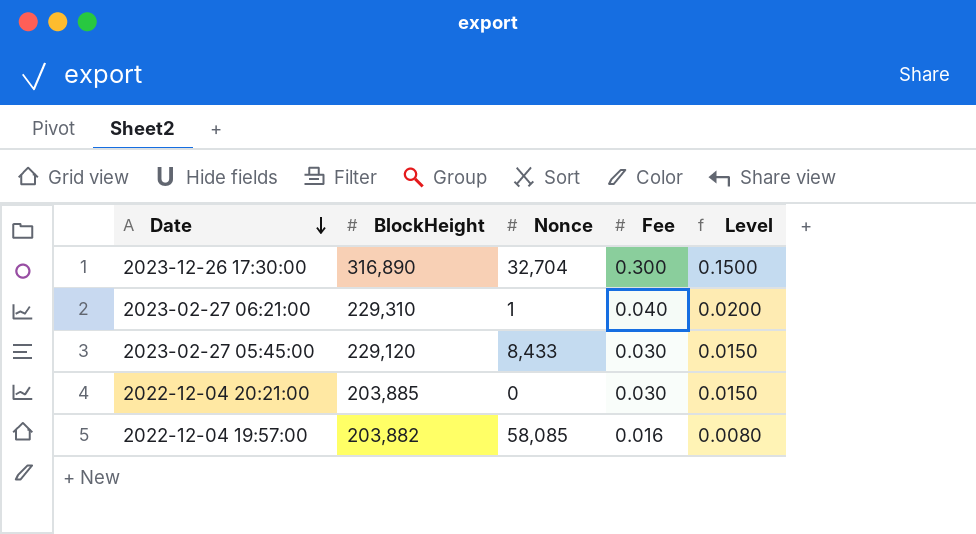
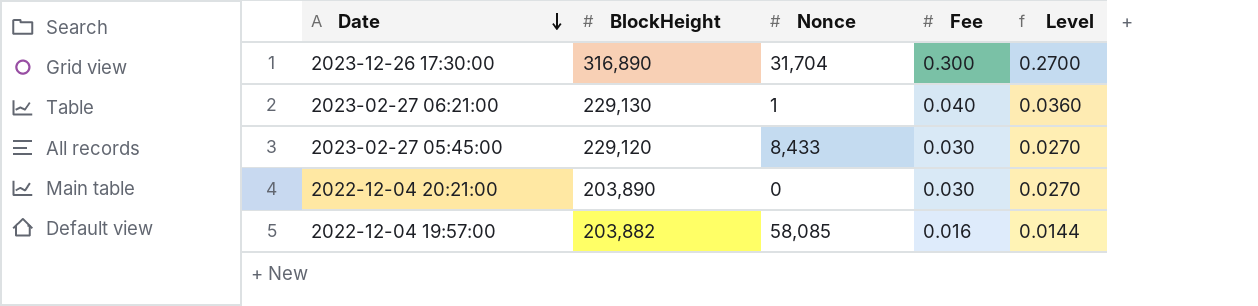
column Level | formula: [Fee] * 0.5 -> [Fee] * 0.9
2023-12-26 17:30:00 | Nonce: 32,704 -> 31,704
2023-02-27 06:21:00 | BlockHeight: 229,310 -> 229,130
2022-12-04 20:21:00 | BlockHeight: 203,885 -> 203,890

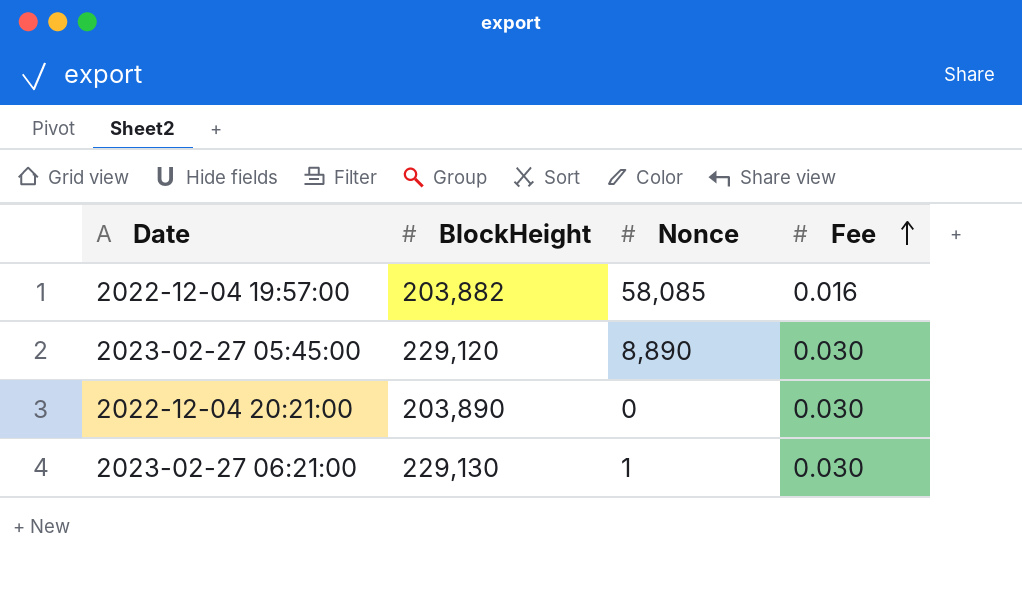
row order: Date descending -> Fee ascending
column Level | formula: [Fee] * 0.9 -> none
row 2023-12-26 17:30:00: 316,890 | 31,704 | 0.300 | 0.2700 -> none
2023-02-27 05:45:00 | Nonce: 8,433 -> 8,890
2023-02-27 06:21:00 | Fee: 0.040 -> 0.030

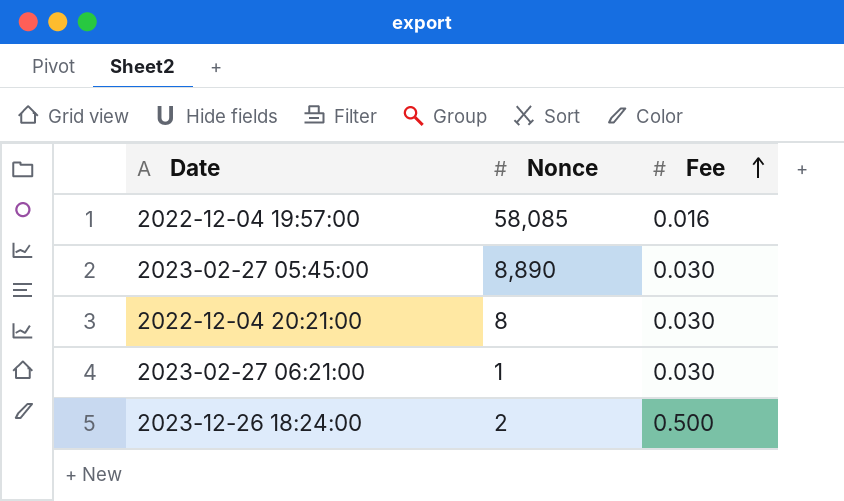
column BlockHeight | position: 2 -> none
2022-12-04 20:21:00 | Nonce: 0 -> 8
row 2023-12-26 18:24:00: none -> 2 | 0.500

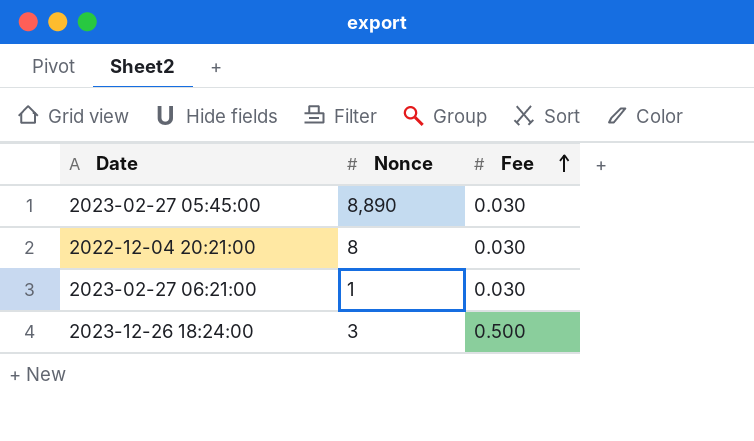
row 2022-12-04 19:57:00: 58,085 | 0.016 -> none
2023-12-26 18:24:00 | Nonce: 2 -> 3

